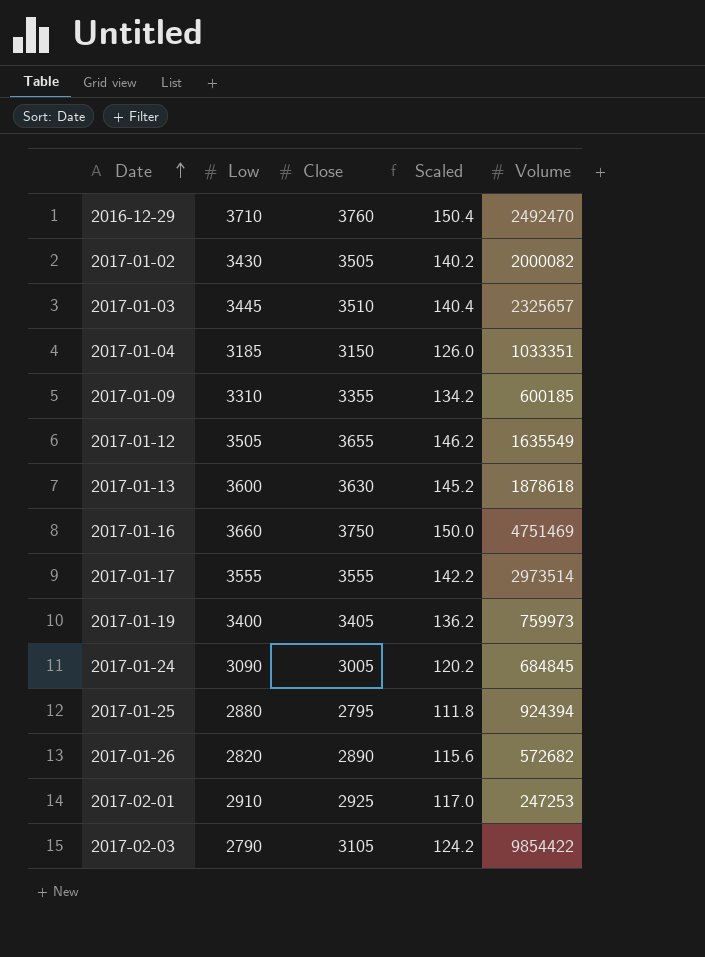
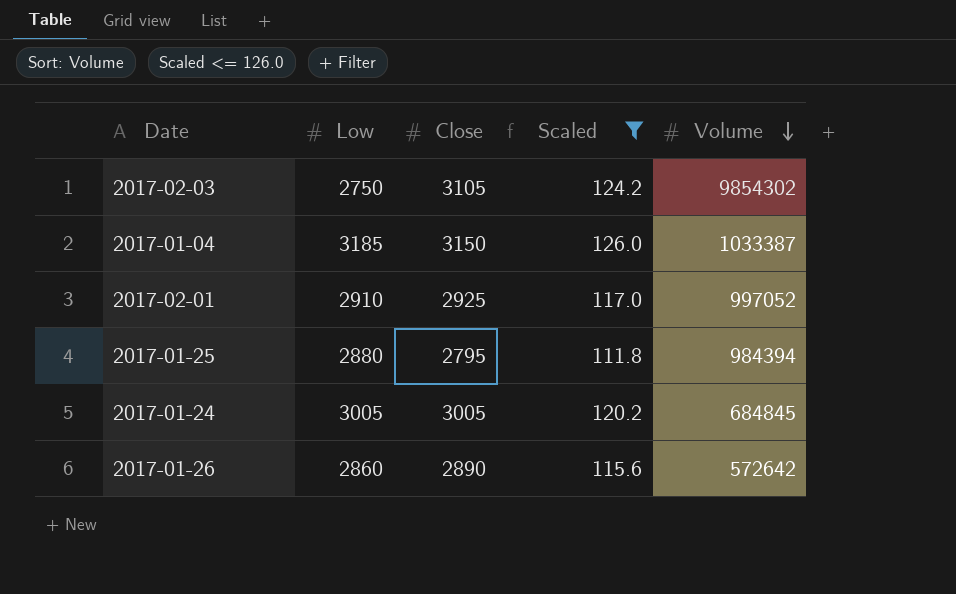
filter: none -> Scaled <= 126.0
row order: Date ascending -> Volume descending
2017-02-03 | Low: 2790 -> 2750
2017-02-03 | Volume: 9854422 -> 9854302
2017-01-04 | Volume: 1033351 -> 1033387
2017-02-01 | Volume: 247253 -> 997052
2017-01-25 | Volume: 924394 -> 984394
2017-01-24 | Low: 3090 -> 3005
2017-01-26 | Low: 2820 -> 2860
2017-01-26 | Volume: 572682 -> 572642

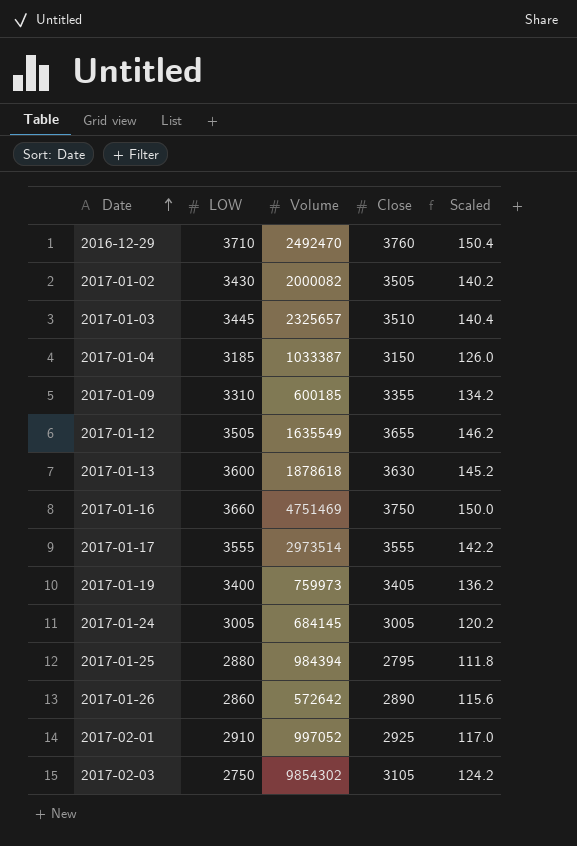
filter: Scaled <= 126.0 -> none
row order: Volume descending -> Date ascending
column name: Low -> LOW
column Volume | position: 5 -> 3
2017-01-24 | Volume: 684845 -> 684145

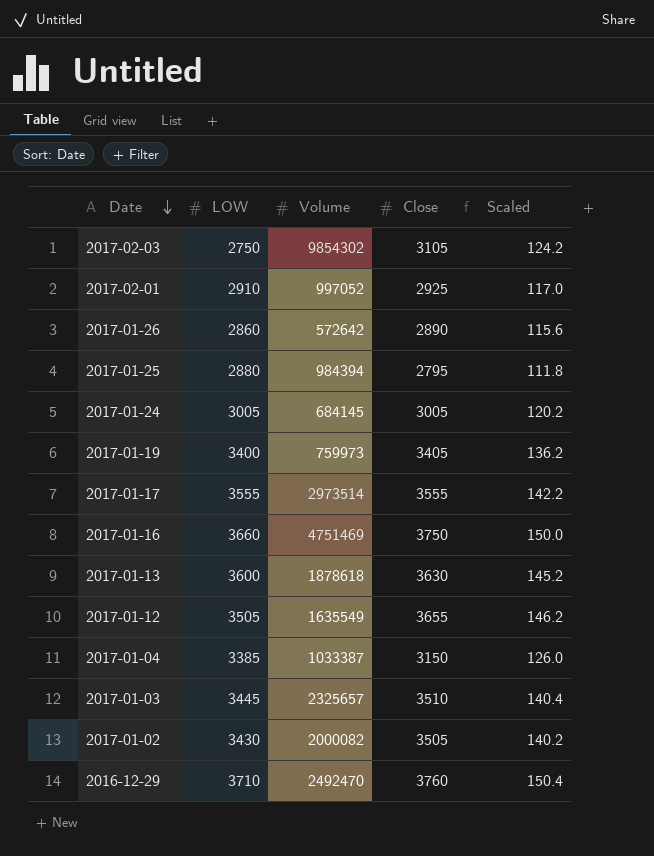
row order: Date ascending -> Date descending
row 2017-01-09: 3310 | 600185 | 3355 | 134.2 -> none
2017-01-04 | LOW: 3185 -> 3385

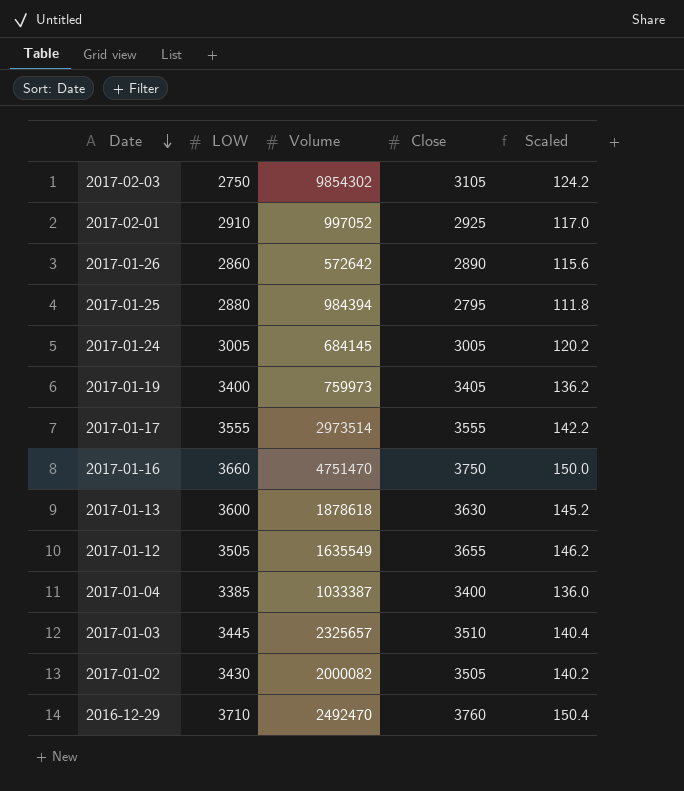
2017-01-16 | Volume: 4751469 -> 4751470
2017-01-04 | Close: 3150 -> 3400
2017-01-04 | Scaled: 126.0 -> 136.0

